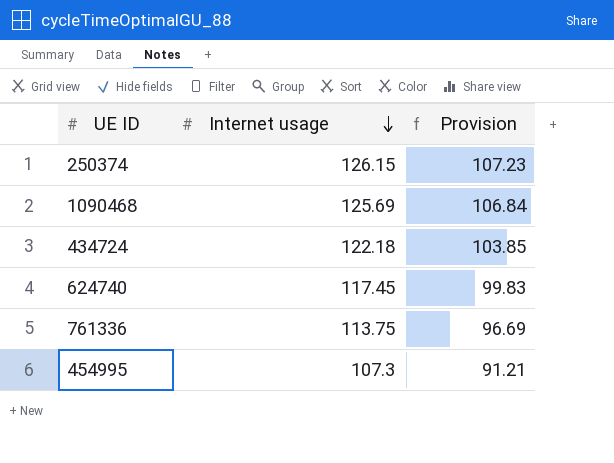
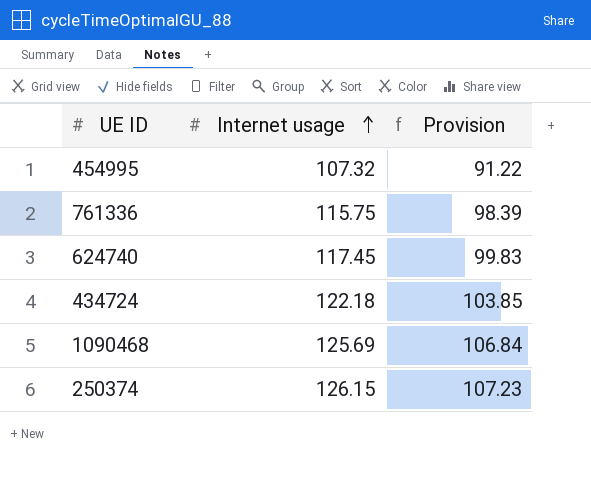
row order: Internet usage descending -> Internet usage ascending
454995 | Internet usage: 107.3 -> 107.32
454995 | Provision: 91.21 -> 91.22
761336 | Internet usage: 113.75 -> 115.75
761336 | Provision: 96.69 -> 98.39

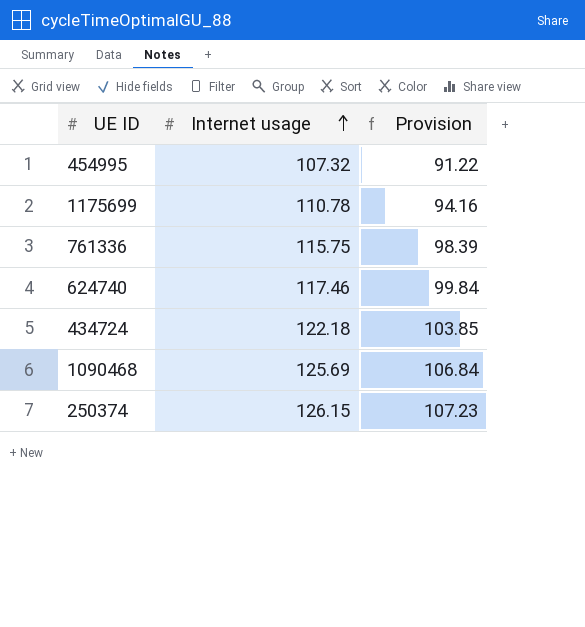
row 1175699: none -> 110.78 | 94.16
624740 | Internet usage: 117.45 -> 117.46
624740 | Provision: 99.83 -> 99.84

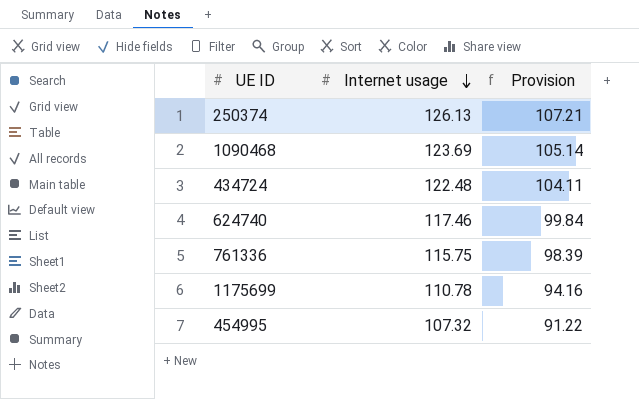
row order: Internet usage ascending -> Internet usage descending
250374 | Internet usage: 126.15 -> 126.13
250374 | Provision: 107.23 -> 107.21
1090468 | Internet usage: 125.69 -> 123.69
1090468 | Provision: 106.84 -> 105.14
434724 | Internet usage: 122.18 -> 122.48
434724 | Provision: 103.85 -> 104.11

